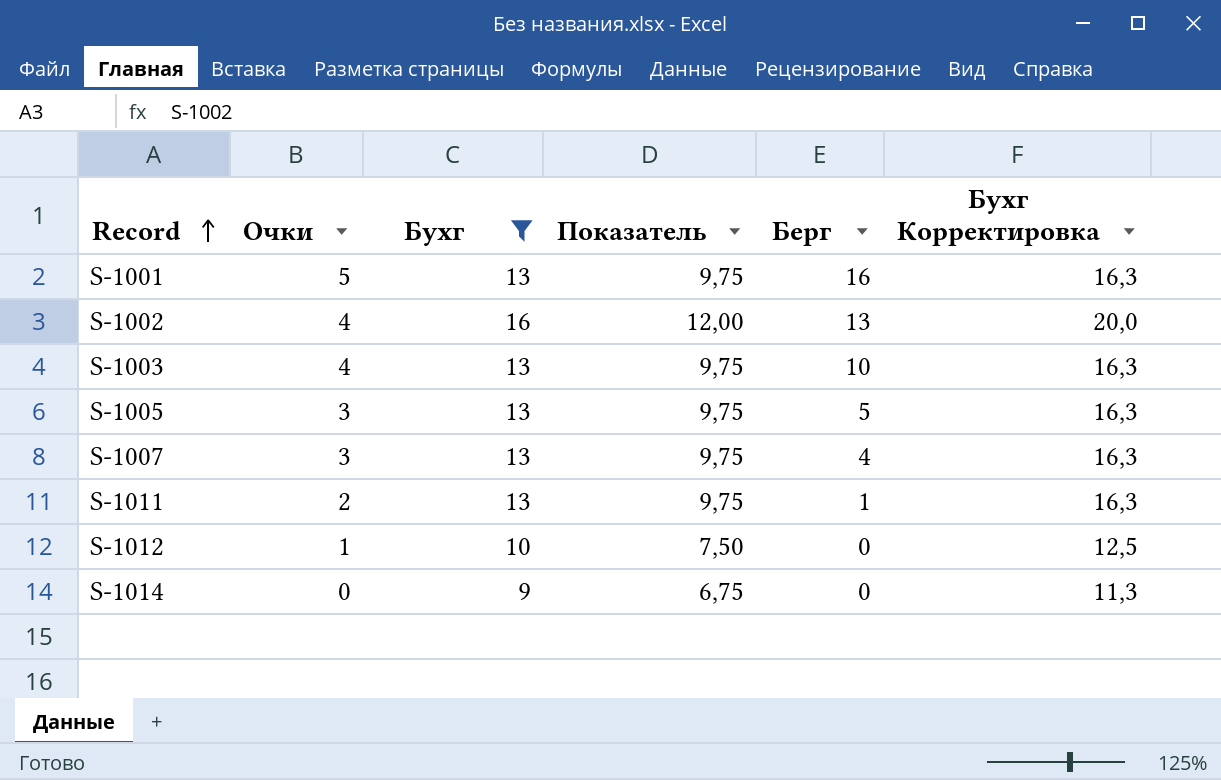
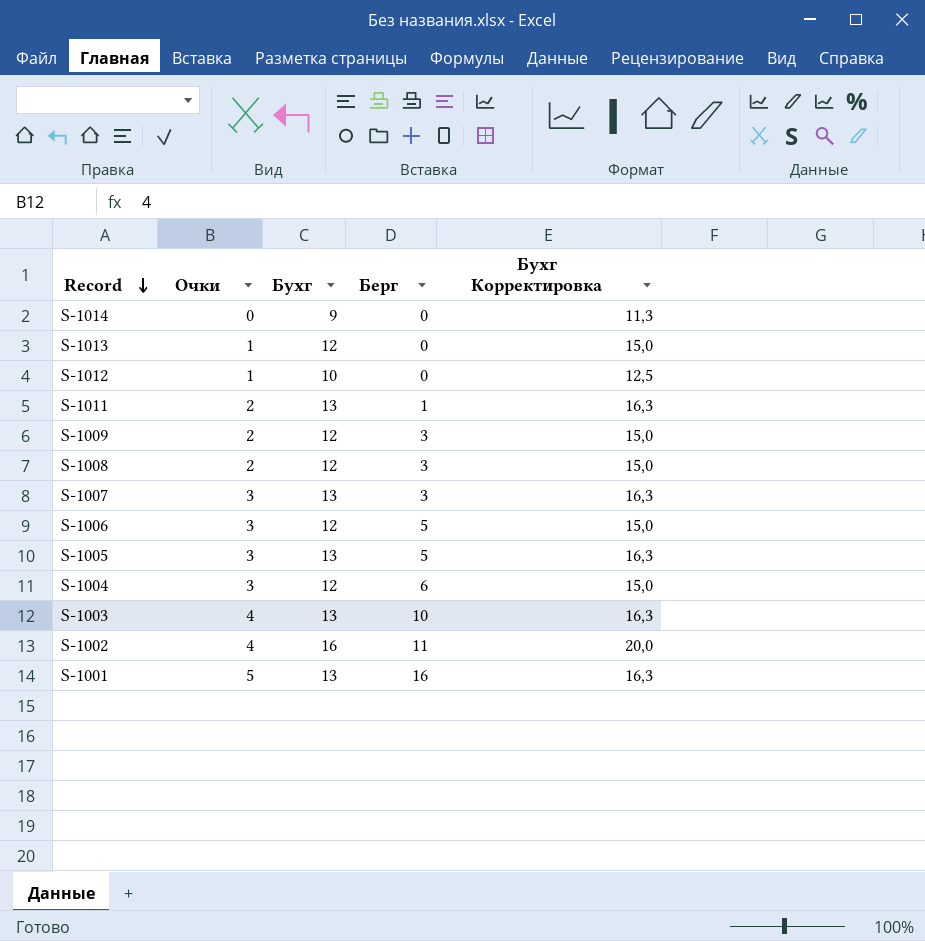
filter: Бухг != 12 -> none
row order: Record ascending -> Record descending
column Показатель | formula: [Бухг] * 0,75 -> none
S-1007 | Берг: 4 -> 3
S-1002 | Берг: 13 -> 11

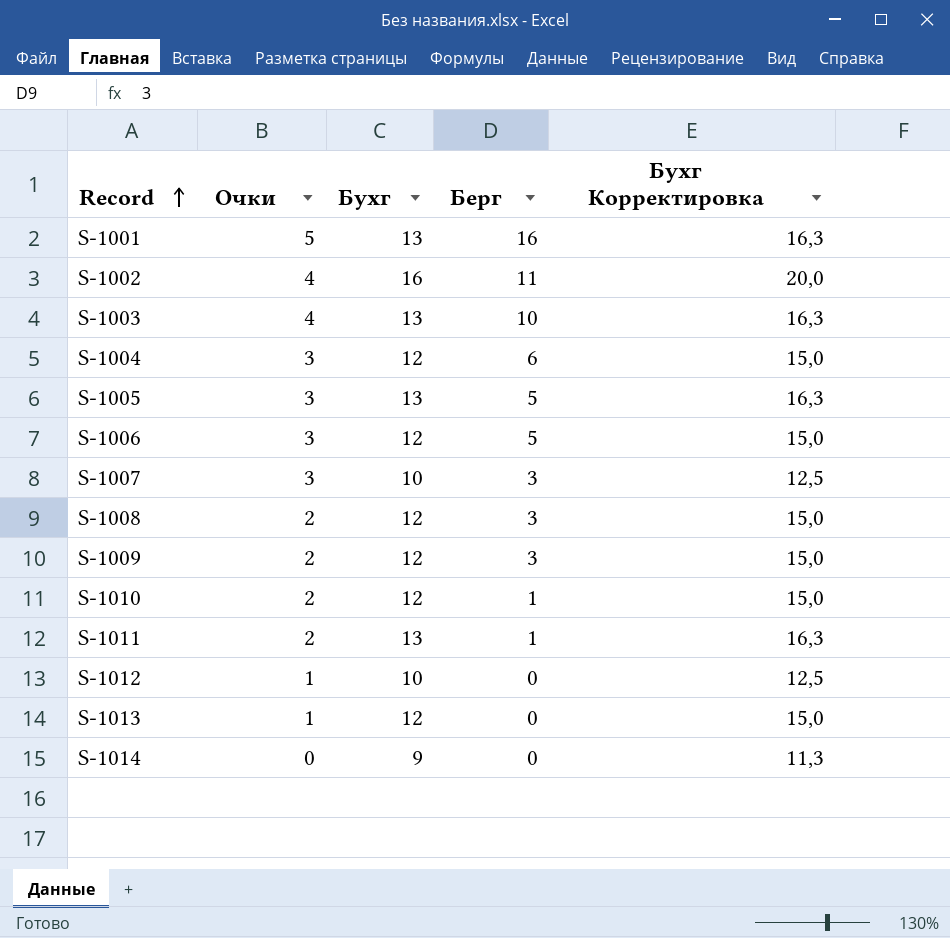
row order: Record descending -> Record ascending
S-1007 | Бухг: 13 -> 10
S-1007 | Бухг Корректировка: 16,3 -> 12,5
row S-1010: none -> 2 | 12 | 1 | 15,0

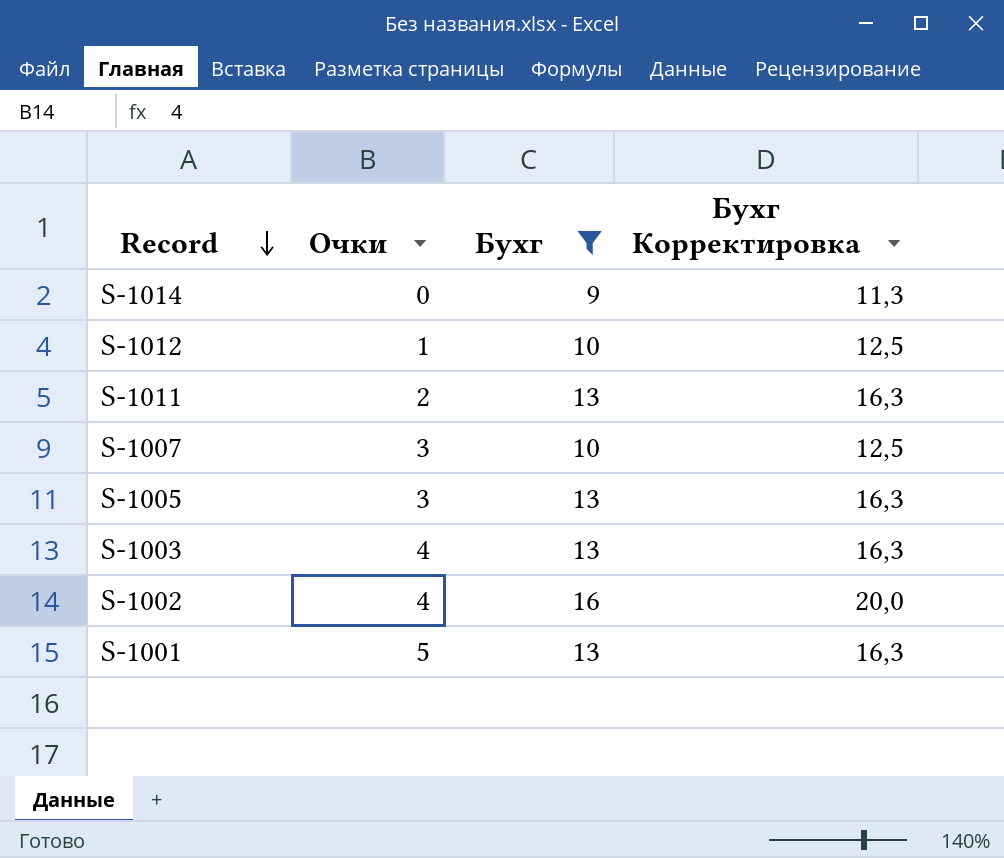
filter: none -> Бухг != 12
row order: Record ascending -> Record descending
column Берг | position: 4 -> none

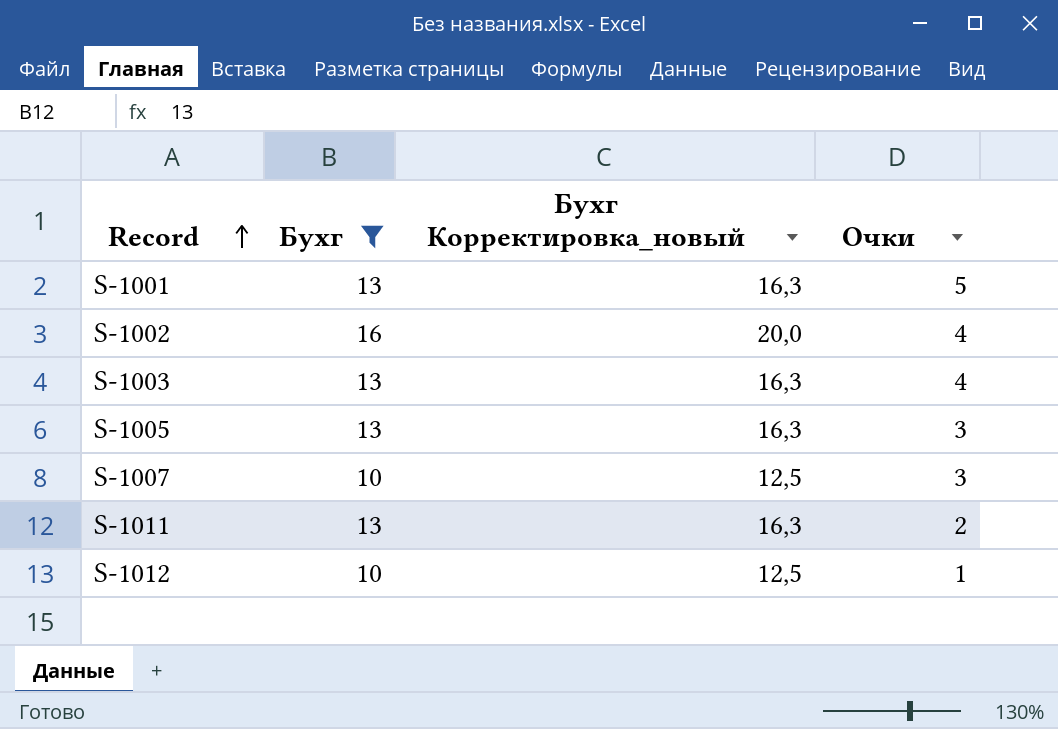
row order: Record descending -> Record ascending
column name: Бухг Корректировка -> Бухг Корректировка_новый
column Очки | position: 2 -> 4
row S-1014: 0 | 9 | 11,3 -> none

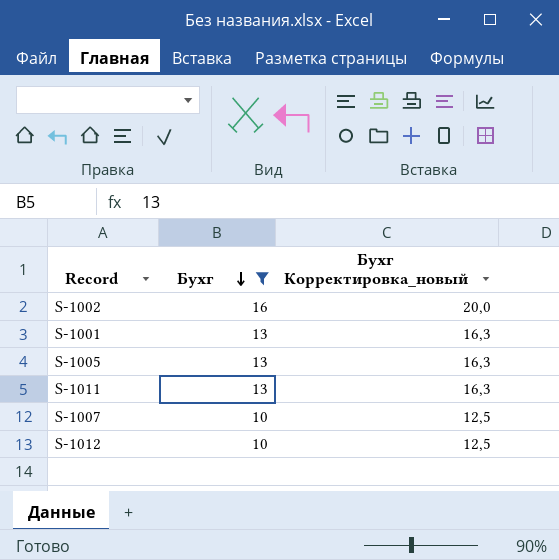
row order: Record ascending -> Бухг descending
column Очки | position: 4 -> none
row S-1003: 13 | 16,3 | 4 -> none

